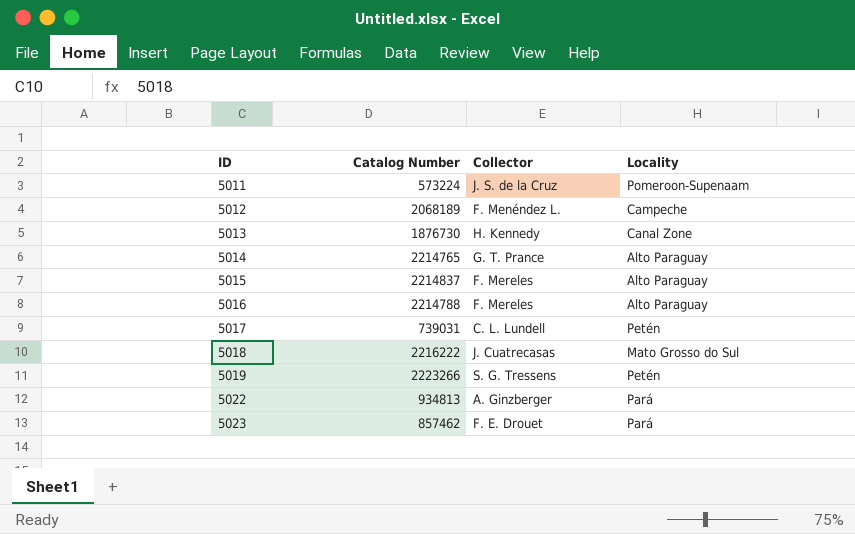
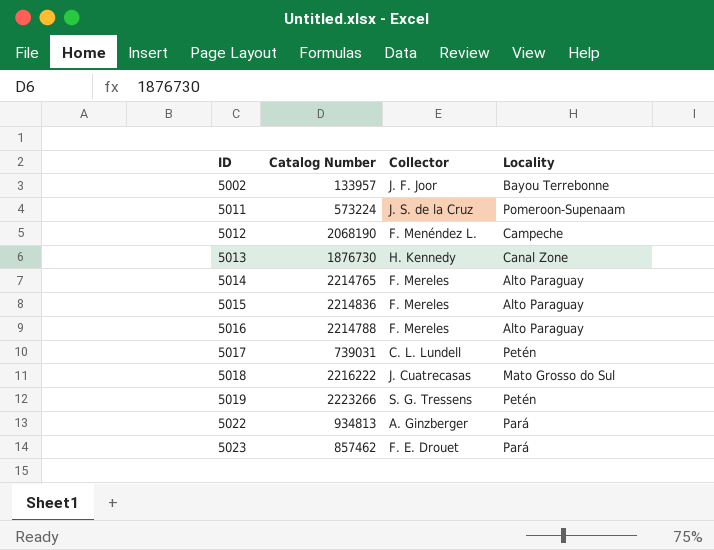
row 5002: none -> 133957 | J. F. Joor | Bayou Terrebonne
5012 | Catalog Number: 2068189 -> 2068190
5014 | Collector: G. T. Prance -> F. Mereles
5015 | Catalog Number: 2214837 -> 2214836

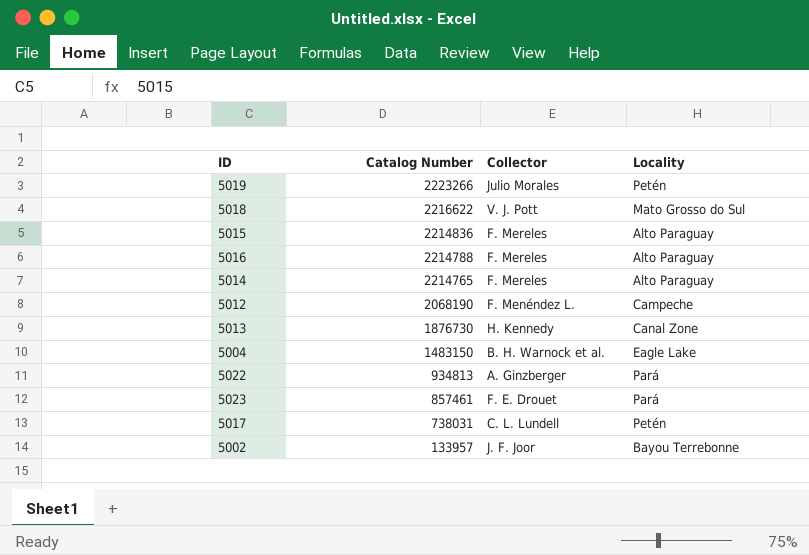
row order: ID ascending -> Catalog Number descending
row 5011: 573224 | J. S. de la Cruz | Pomeroon-Supenaam -> none
5019 | Collector: S. G. Tressens -> Julio Morales
5018 | Catalog Number: 2216222 -> 2216622
5018 | Collector: J. Cuatrecasas -> V. J. Pott
row 5004: none -> 1483150 | B. H. Warnock et al. | Eagle Lake
5023 | Catalog Number: 857462 -> 857461
5017 | Catalog Number: 739031 -> 738031

